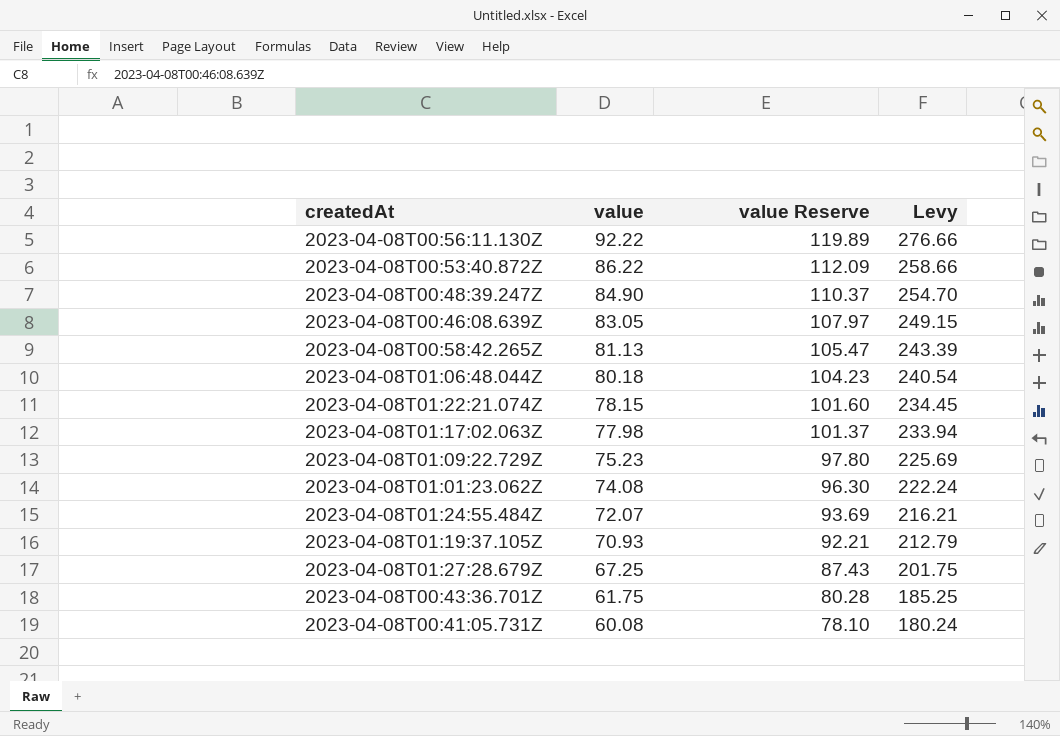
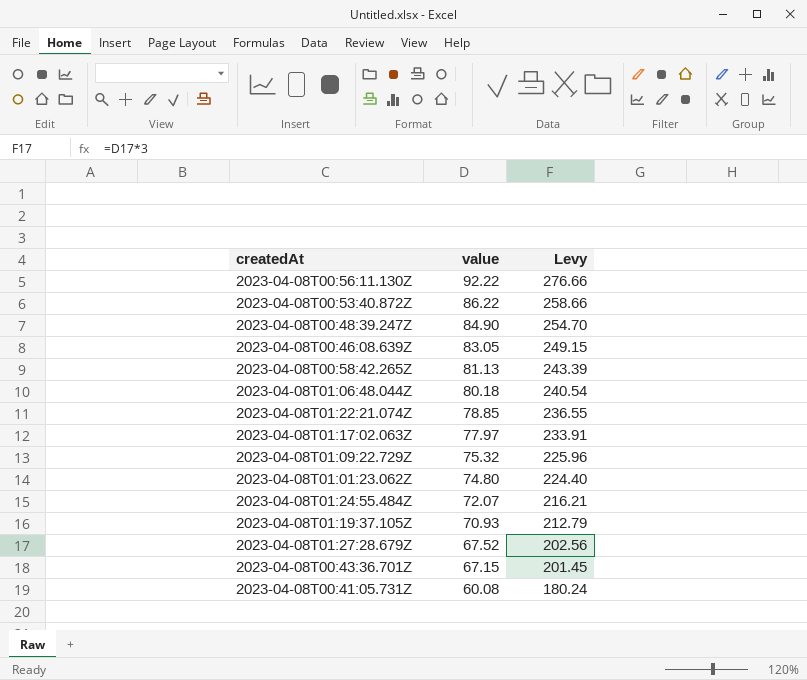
column value Reserve | formula: [value] * 1.3 -> none
2023-04-08T01:22:21.074Z | value: 78.15 -> 78.85
2023-04-08T01:22:21.074Z | Levy: 234.45 -> 236.55
2023-04-08T01:17:02.063Z | value: 77.98 -> 77.97
2023-04-08T01:17:02.063Z | Levy: 233.94 -> 233.91
2023-04-08T01:09:22.729Z | value: 75.23 -> 75.32
2023-04-08T01:09:22.729Z | Levy: 225.69 -> 225.96
2023-04-08T01:01:23.062Z | value: 74.08 -> 74.80
2023-04-08T01:01:23.062Z | Levy: 222.24 -> 224.40
2023-04-08T01:27:28.679Z | value: 67.25 -> 67.52
2023-04-08T01:27:28.679Z | Levy: 201.75 -> 202.56
2023-04-08T00:43:36.701Z | value: 61.75 -> 67.15
2023-04-08T00:43:36.701Z | Levy: 185.25 -> 201.45

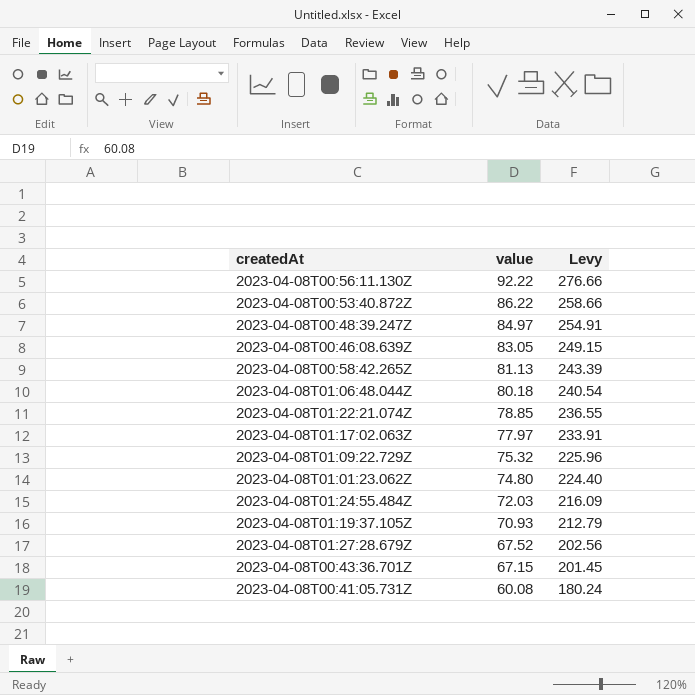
2023-04-08T00:48:39.247Z | value: 84.90 -> 84.97
2023-04-08T00:48:39.247Z | Levy: 254.70 -> 254.91
2023-04-08T01:24:55.484Z | value: 72.07 -> 72.03
2023-04-08T01:24:55.484Z | Levy: 216.21 -> 216.09

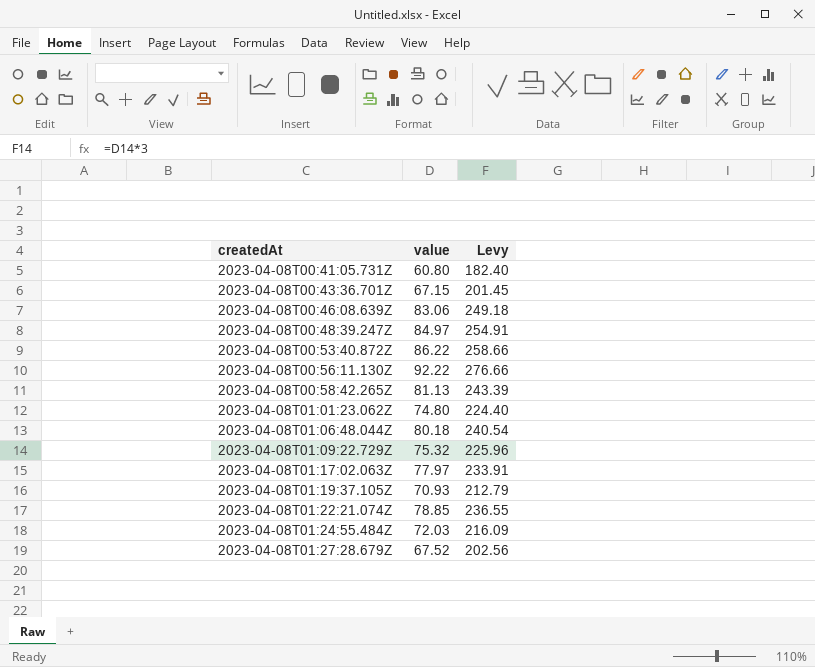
row order: value descending -> createdAt ascending
2023-04-08T00:41:05.731Z | value: 60.08 -> 60.80
2023-04-08T00:41:05.731Z | Levy: 180.24 -> 182.40
2023-04-08T00:46:08.639Z | value: 83.05 -> 83.06
2023-04-08T00:46:08.639Z | Levy: 249.15 -> 249.18

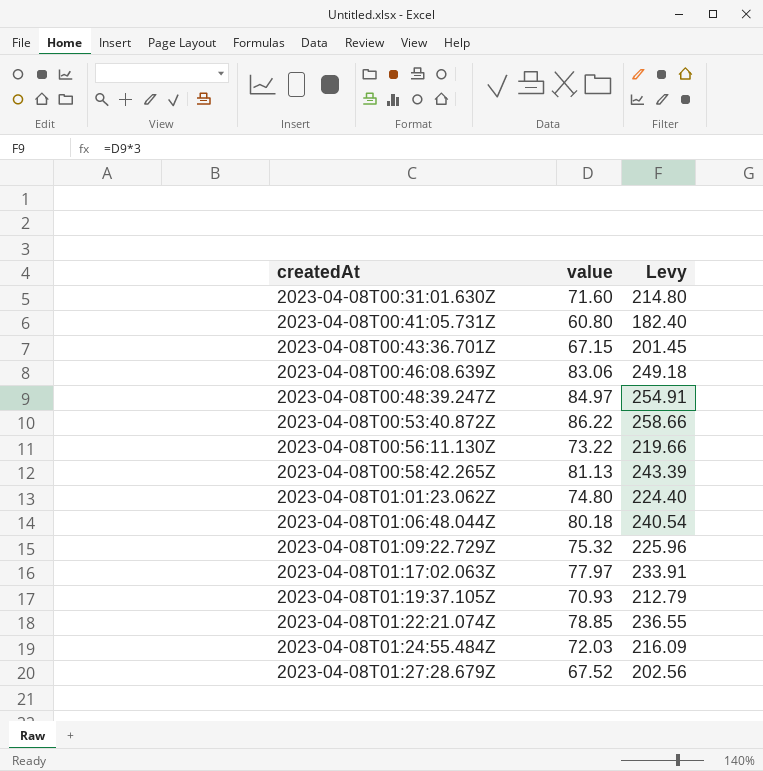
row 2023-04-08T00:31:01.630Z: none -> 71.60 | 214.80
2023-04-08T00:56:11.130Z | value: 92.22 -> 73.22
2023-04-08T00:56:11.130Z | Levy: 276.66 -> 219.66

